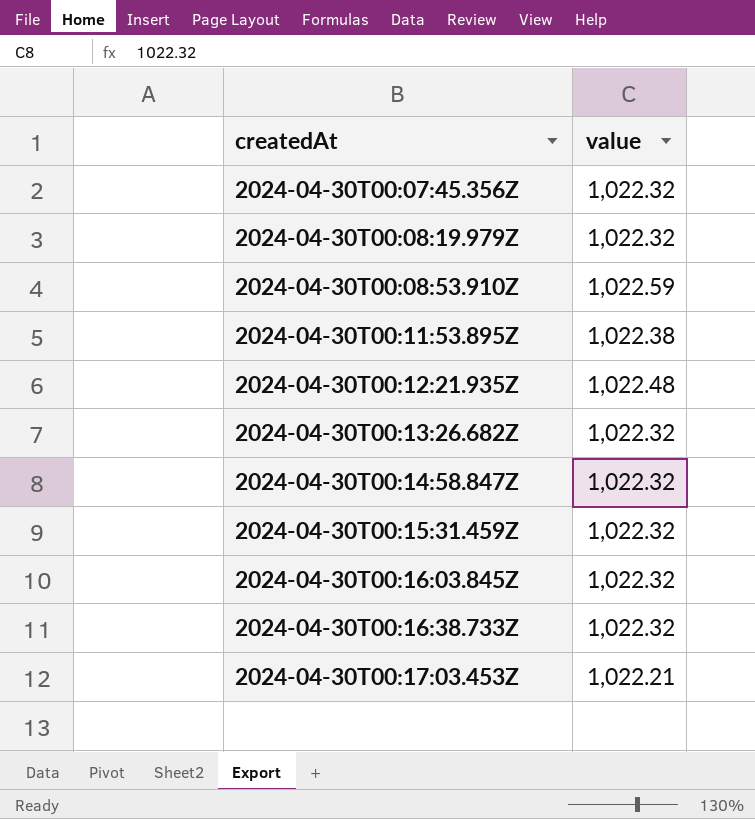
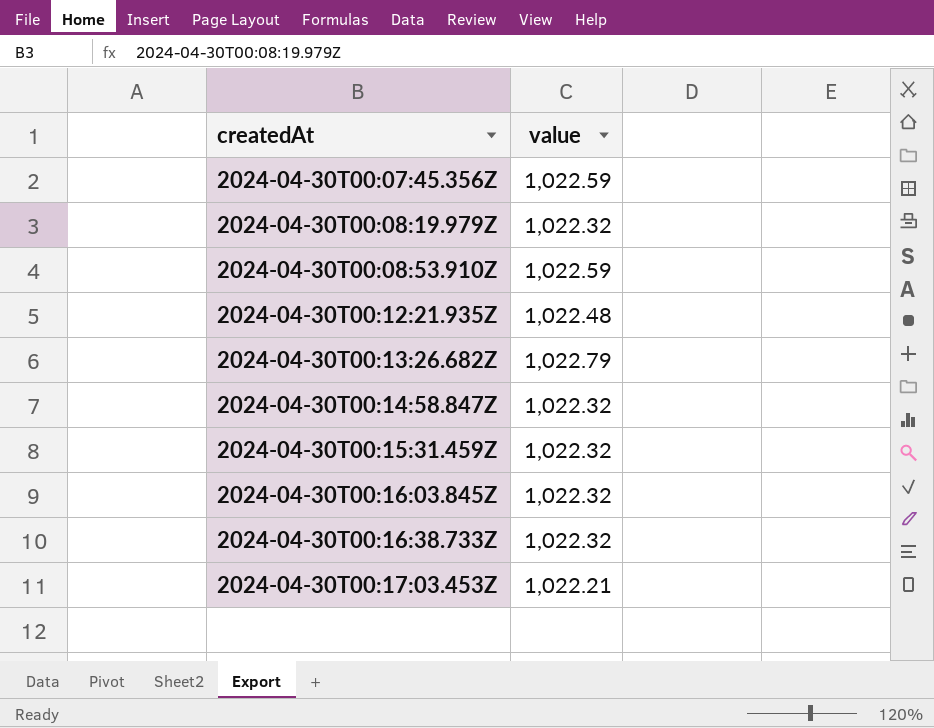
row 2024-04-30T00:11:53.895Z: 1,022.38 -> none
2024-04-30T00:07:45.356Z | value: 1,022.32 -> 1,022.59
2024-04-30T00:13:26.682Z | value: 1,022.32 -> 1,022.79

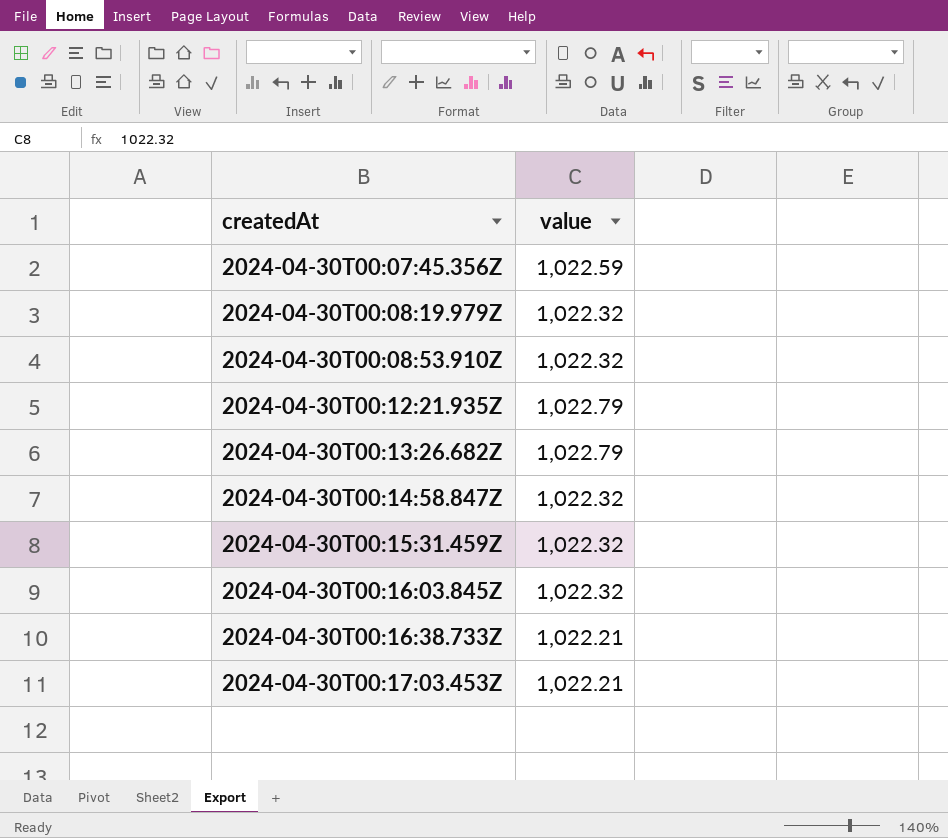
2024-04-30T00:08:53.910Z | value: 1,022.59 -> 1,022.32
2024-04-30T00:12:21.935Z | value: 1,022.48 -> 1,022.79
2024-04-30T00:16:38.733Z | value: 1,022.32 -> 1,022.21

